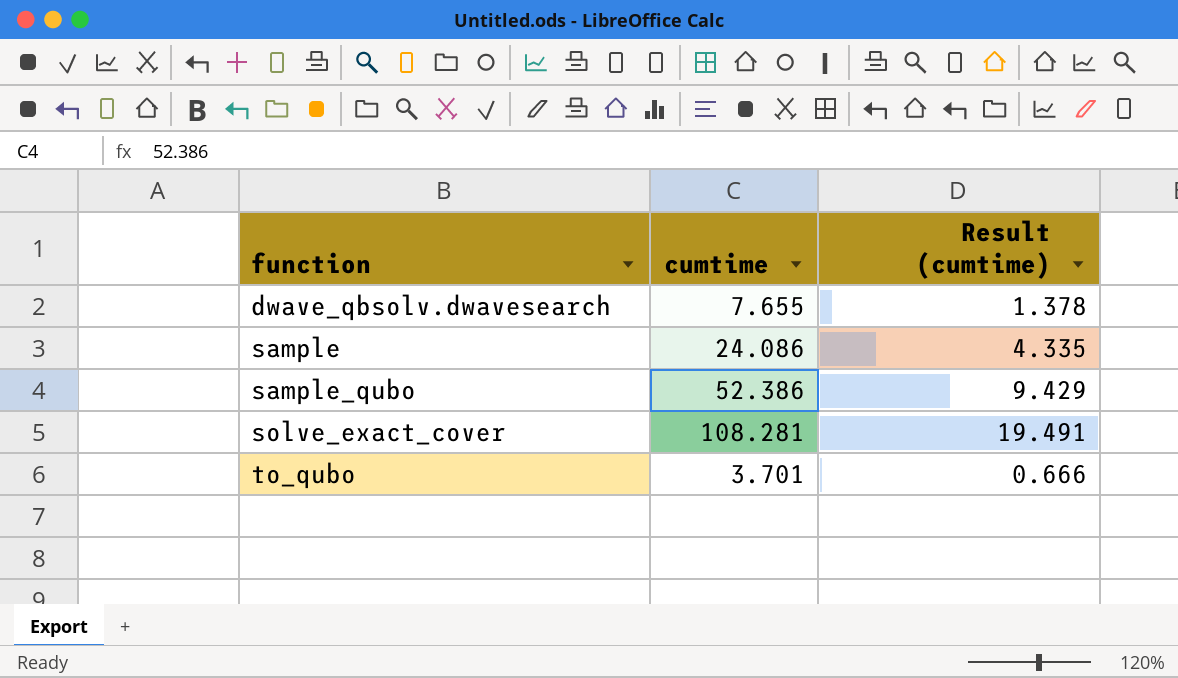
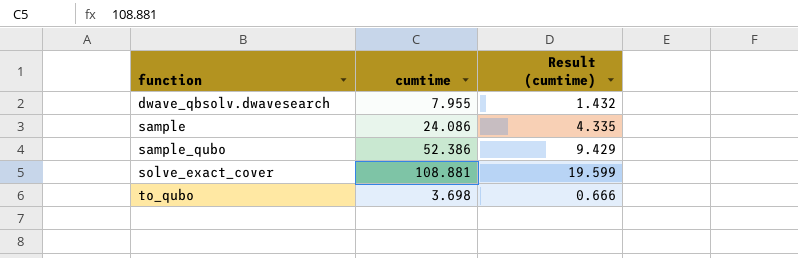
dwave_qbsolv.dwavesearch | cumtime: 7.655 -> 7.955
dwave_qbsolv.dwavesearch | Result (cumtime): 1.378 -> 1.432
solve_exact_cover | cumtime: 108.281 -> 108.881
solve_exact_cover | Result (cumtime): 19.491 -> 19.599
to_qubo | cumtime: 3.701 -> 3.698

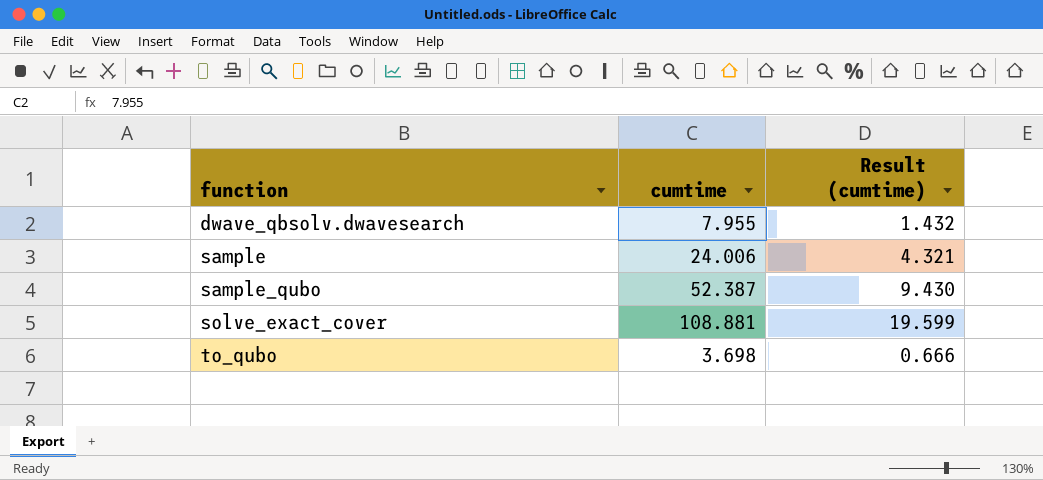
sample | cumtime: 24.086 -> 24.006
sample | Result (cumtime): 4.335 -> 4.321
sample_qubo | cumtime: 52.386 -> 52.387
sample_qubo | Result (cumtime): 9.429 -> 9.430

